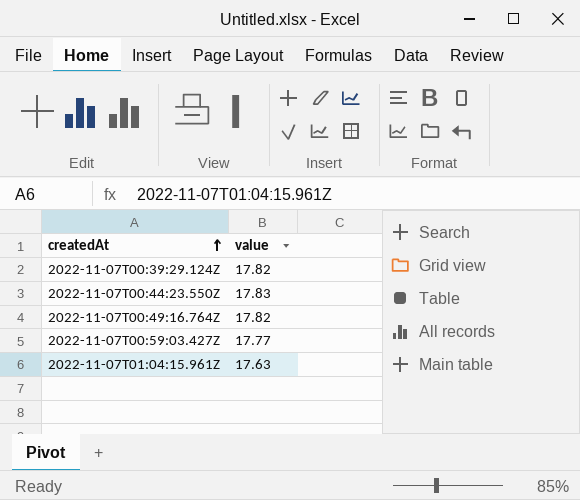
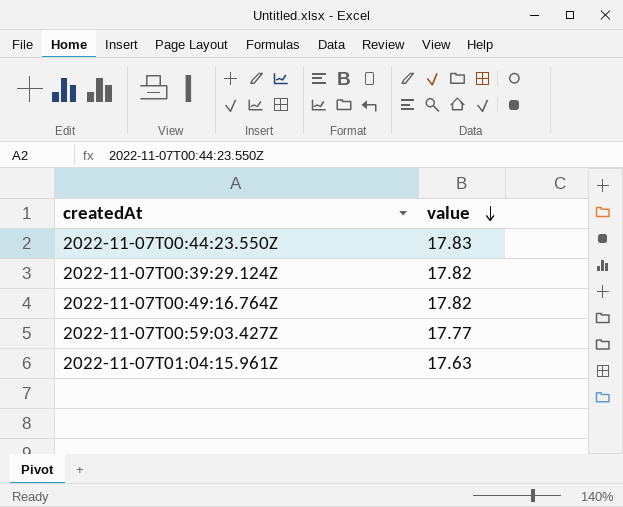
row order: createdAt ascending -> value descending

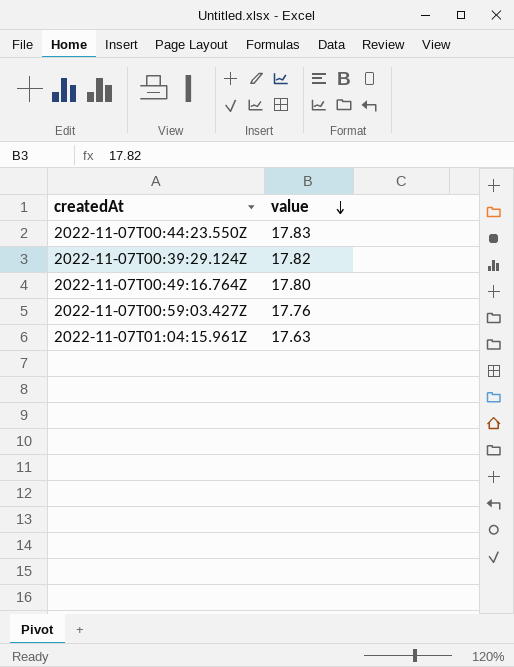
2022-11-07T00:49:16.764Z | value: 17.82 -> 17.80
2022-11-07T00:59:03.427Z | value: 17.77 -> 17.76

